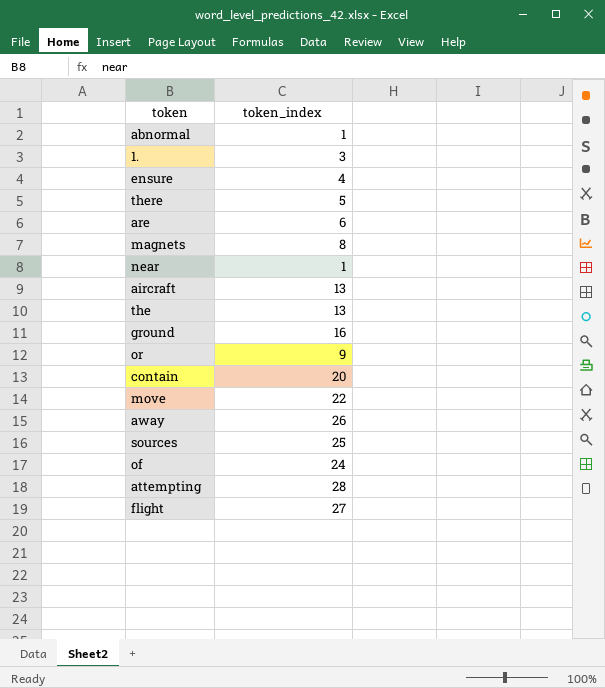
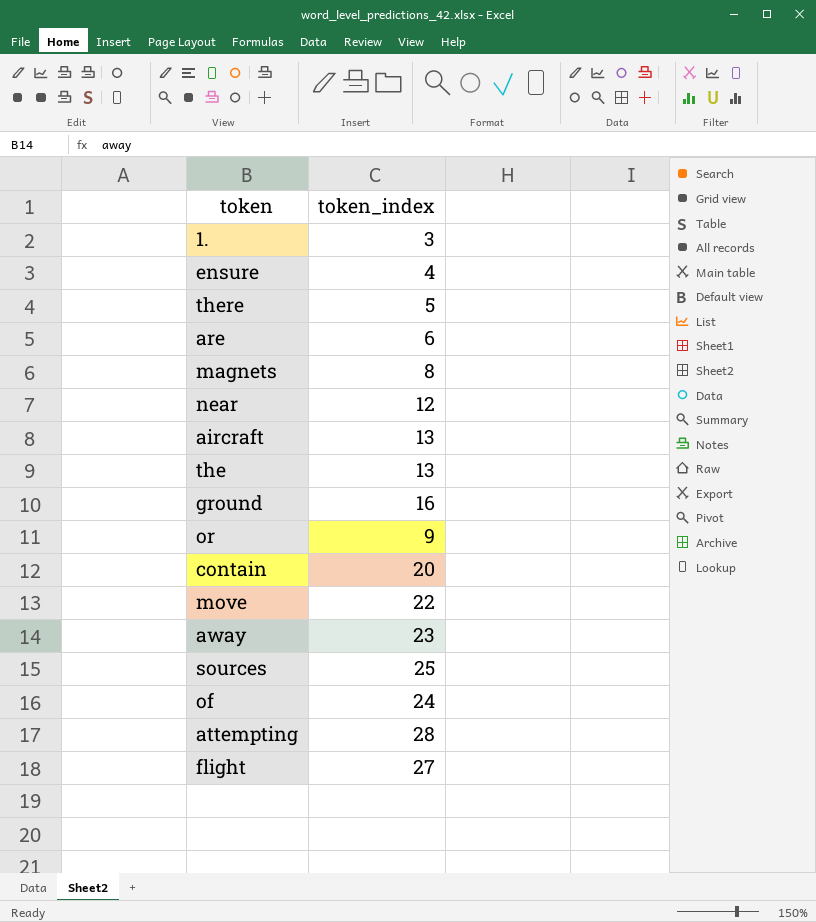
row abnormal: 1 -> none
near | token_index: 1 -> 12
away | token_index: 26 -> 23

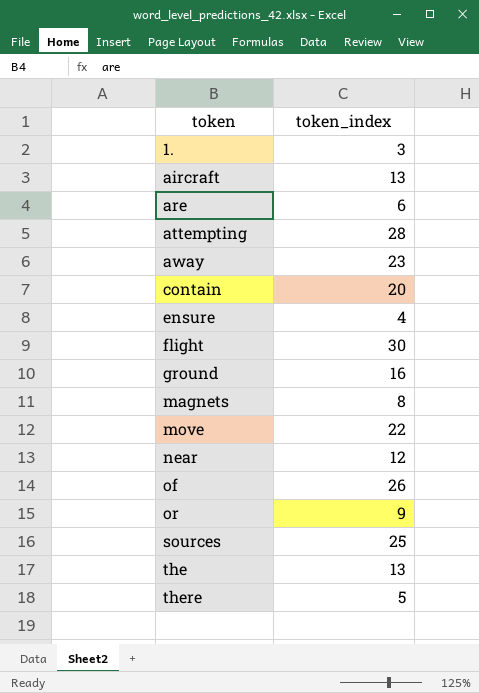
row order: none -> token ascending
flight | token_index: 27 -> 30
of | token_index: 24 -> 26

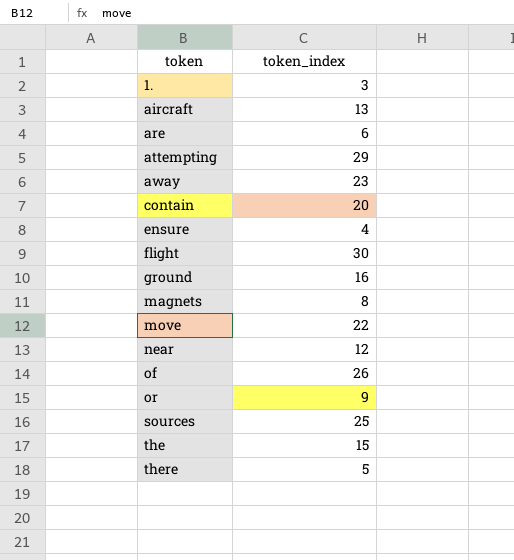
attempting | token_index: 28 -> 29
the | token_index: 13 -> 15

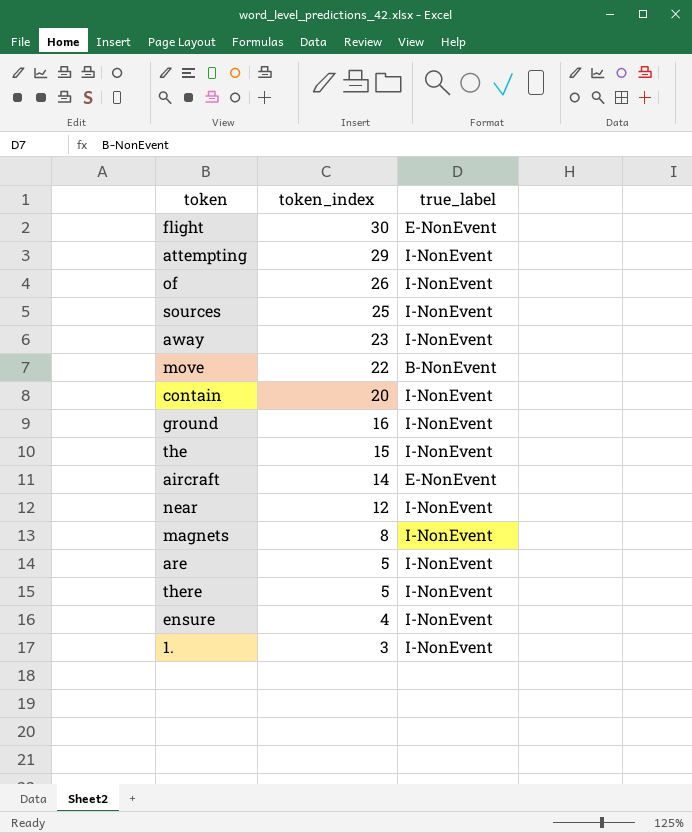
row order: token ascending -> token_index descending
column true_label | position: none -> 3
row or: 9 -> none
aircraft | token_index: 13 -> 14
are | token_index: 6 -> 5

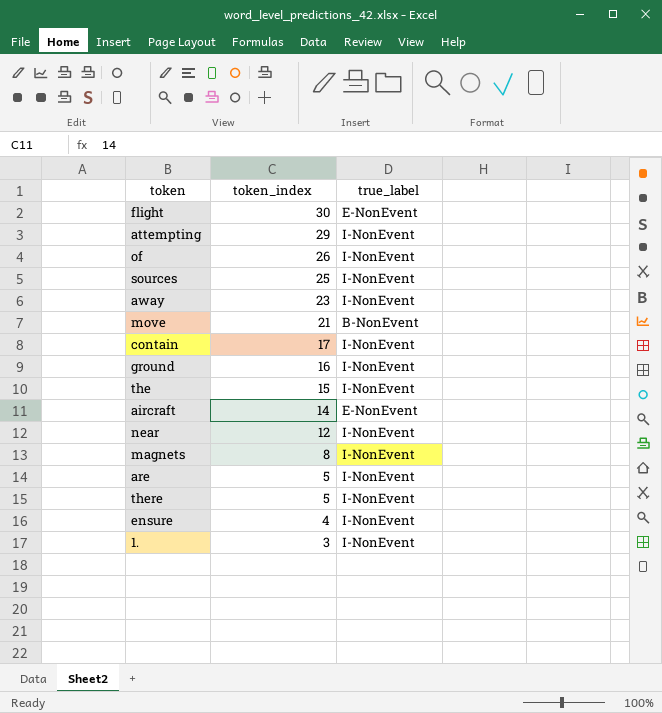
move | token_index: 22 -> 21
contain | token_index: 20 -> 17

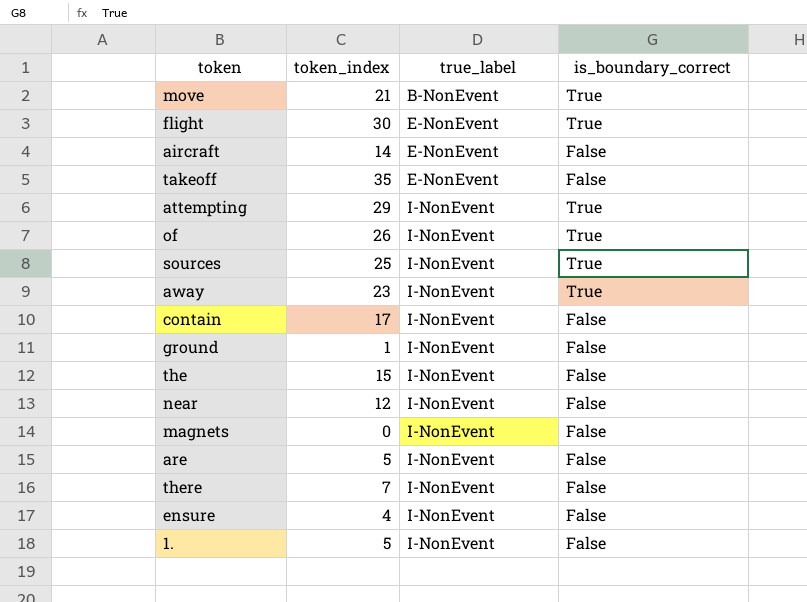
row order: token_index descending -> true_label ascending
column is_boundary_correct | position: none -> 4
row takeoff: none -> 35 | E-NonEvent | False
ground | token_index: 16 -> 1
magnets | token_index: 8 -> 0
there | token_index: 5 -> 7
1. | token_index: 3 -> 5

